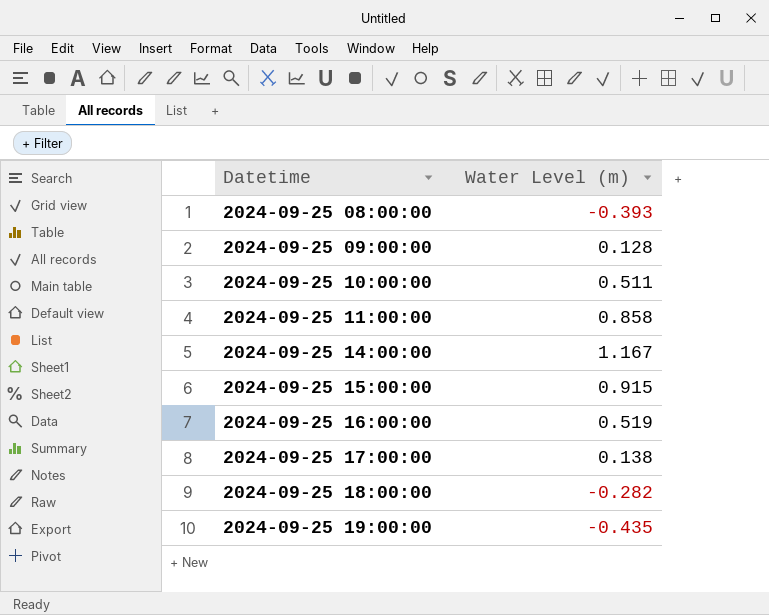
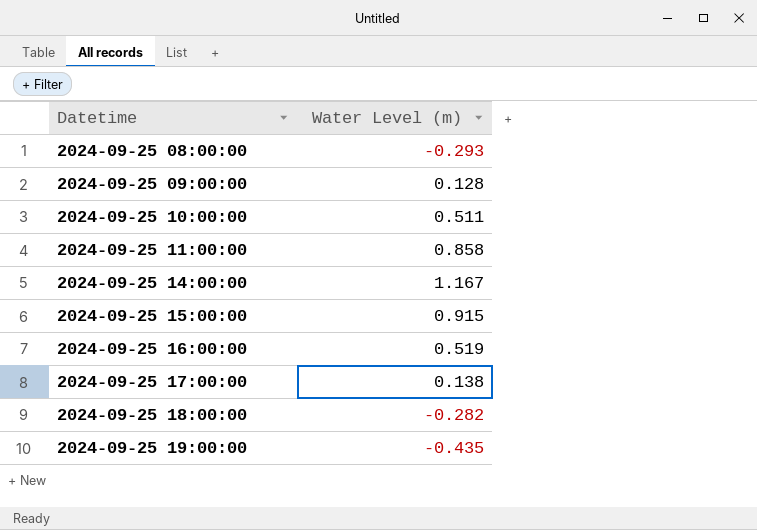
2024-09-25 08:00:00 | Water Level (m): -0.393 -> -0.293

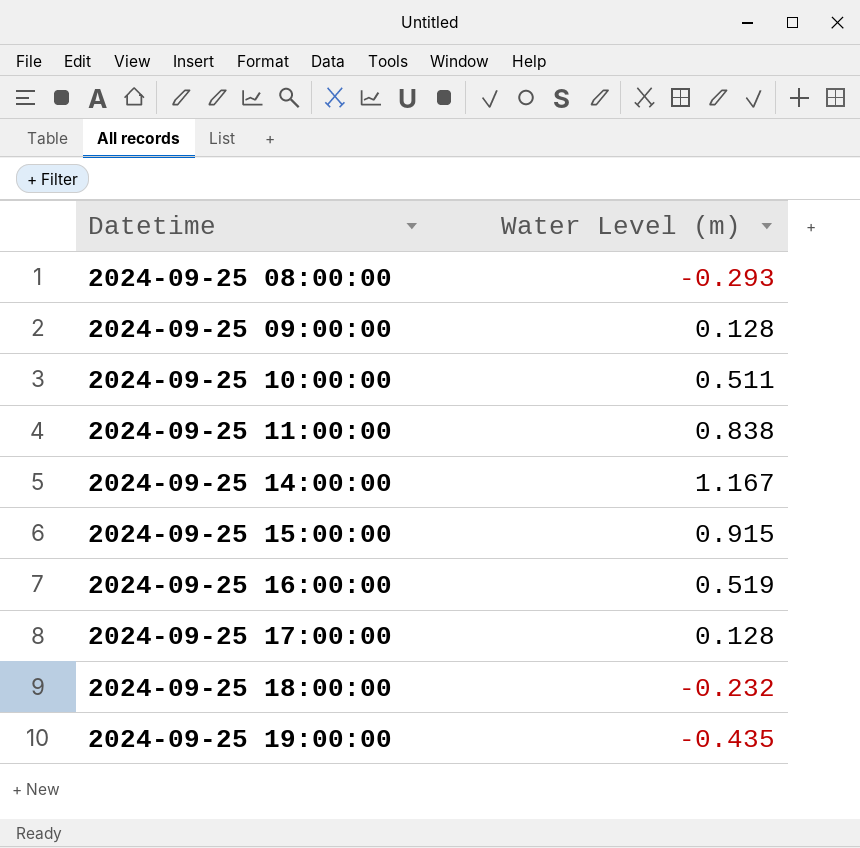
2024-09-25 11:00:00 | Water Level (m): 0.858 -> 0.838
2024-09-25 17:00:00 | Water Level (m): 0.138 -> 0.128
2024-09-25 18:00:00 | Water Level (m): -0.282 -> -0.232

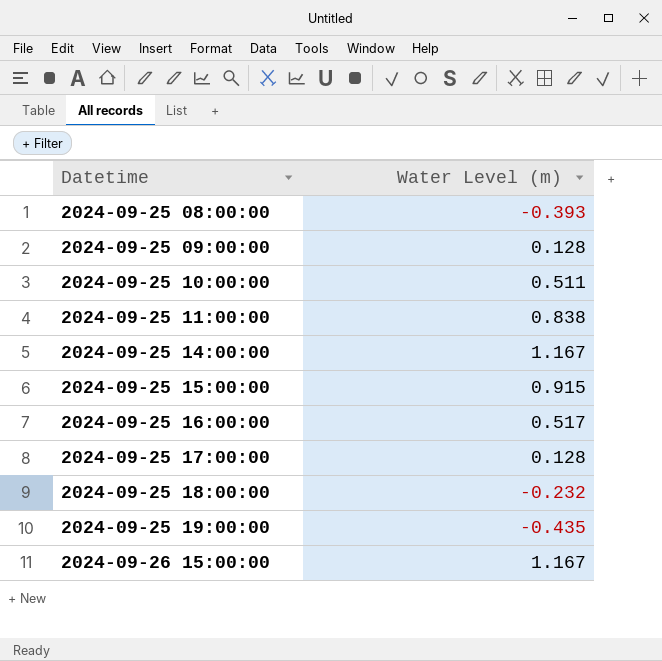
2024-09-25 08:00:00 | Water Level (m): -0.293 -> -0.393
2024-09-25 16:00:00 | Water Level (m): 0.519 -> 0.517
row 2024-09-26 15:00:00: none -> 1.167

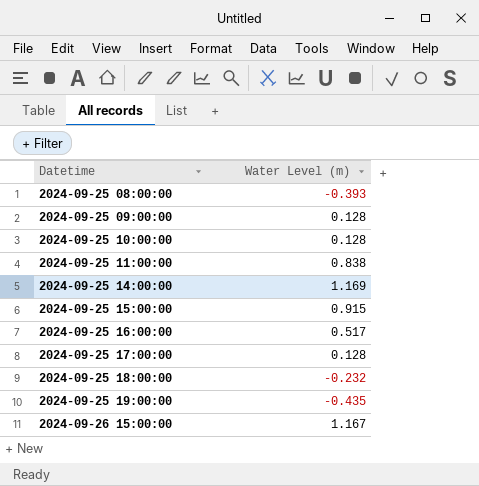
2024-09-25 10:00:00 | Water Level (m): 0.511 -> 0.128
2024-09-25 14:00:00 | Water Level (m): 1.167 -> 1.169

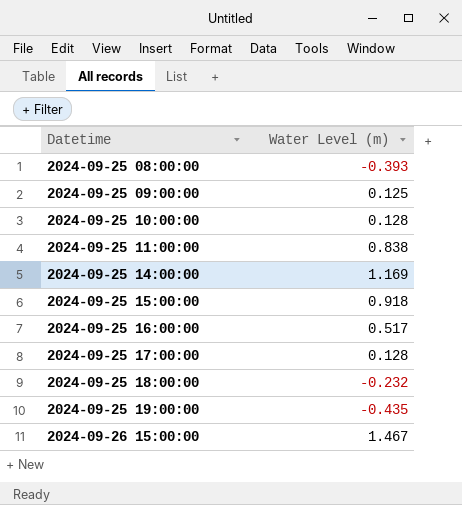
2024-09-25 09:00:00 | Water Level (m): 0.128 -> 0.125
2024-09-25 15:00:00 | Water Level (m): 0.915 -> 0.918
2024-09-26 15:00:00 | Water Level (m): 1.167 -> 1.467

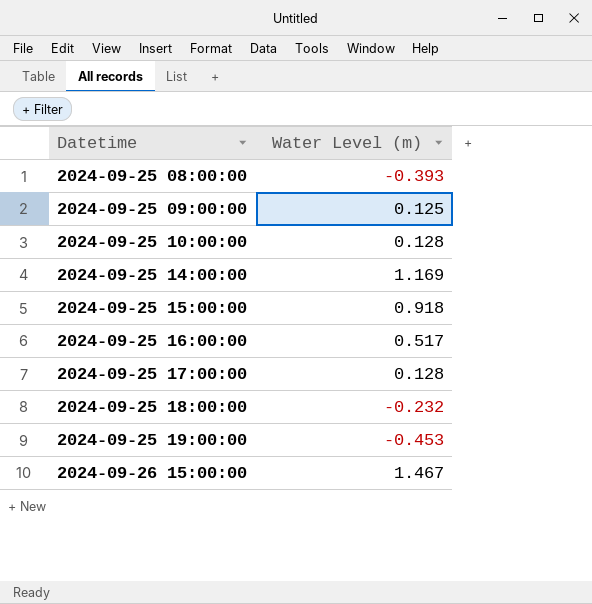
row 2024-09-25 11:00:00: 0.838 -> none
2024-09-25 19:00:00 | Water Level (m): -0.435 -> -0.453

